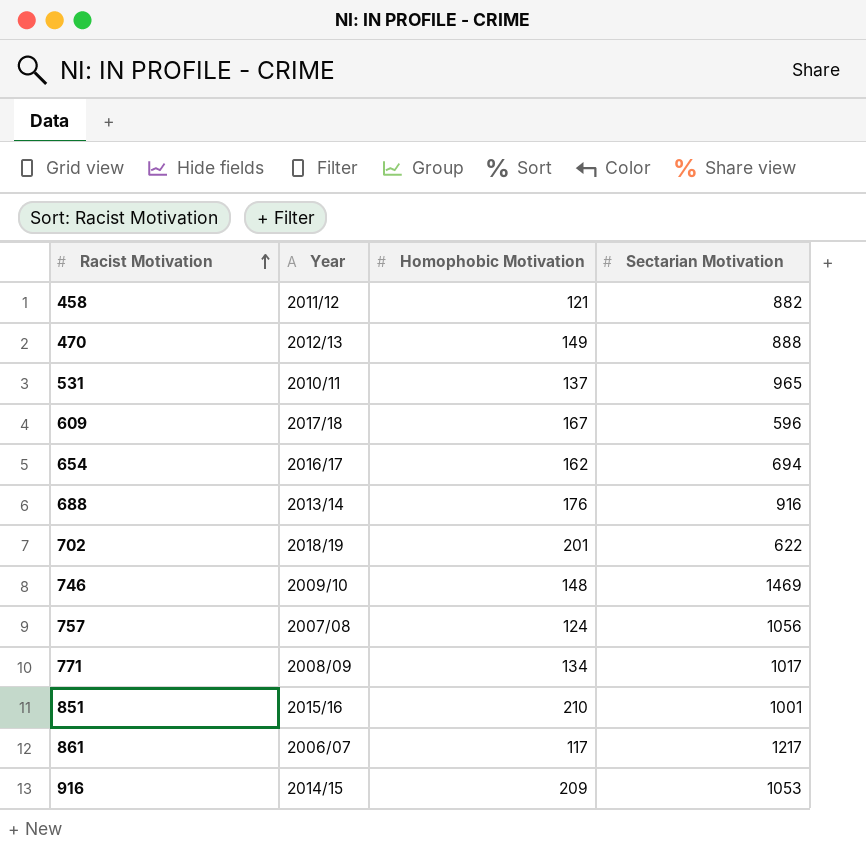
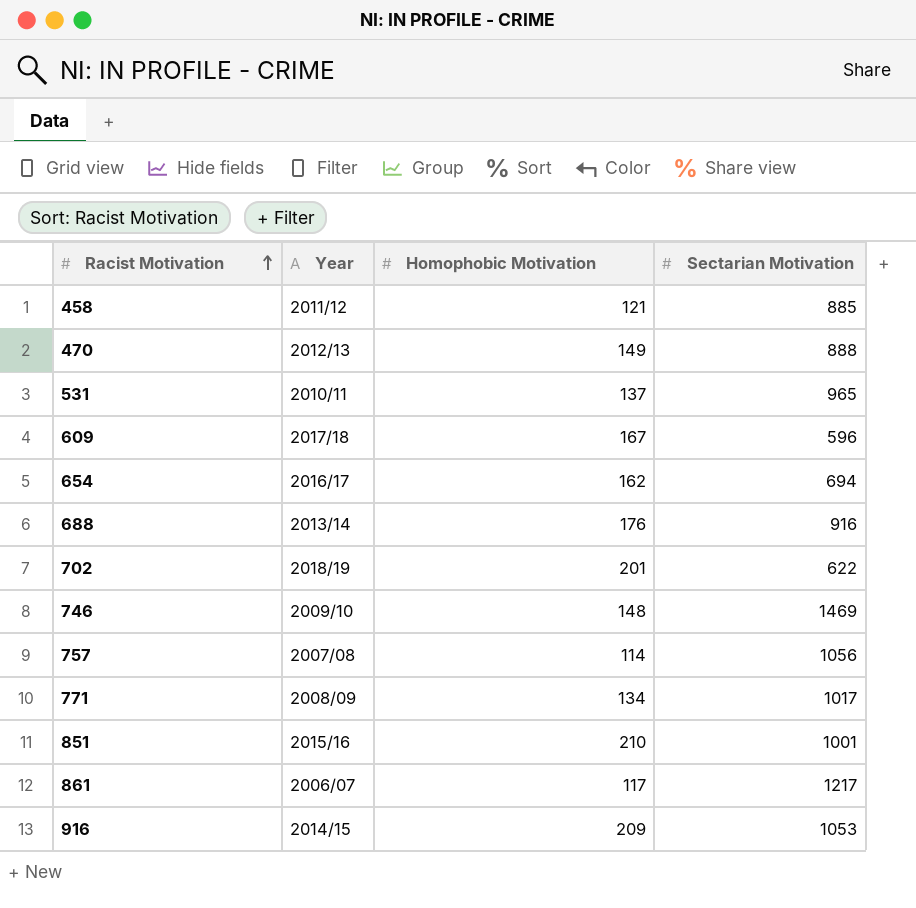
458 | Sectarian Motivation: 882 -> 885
757 | Homophobic Motivation: 124 -> 114

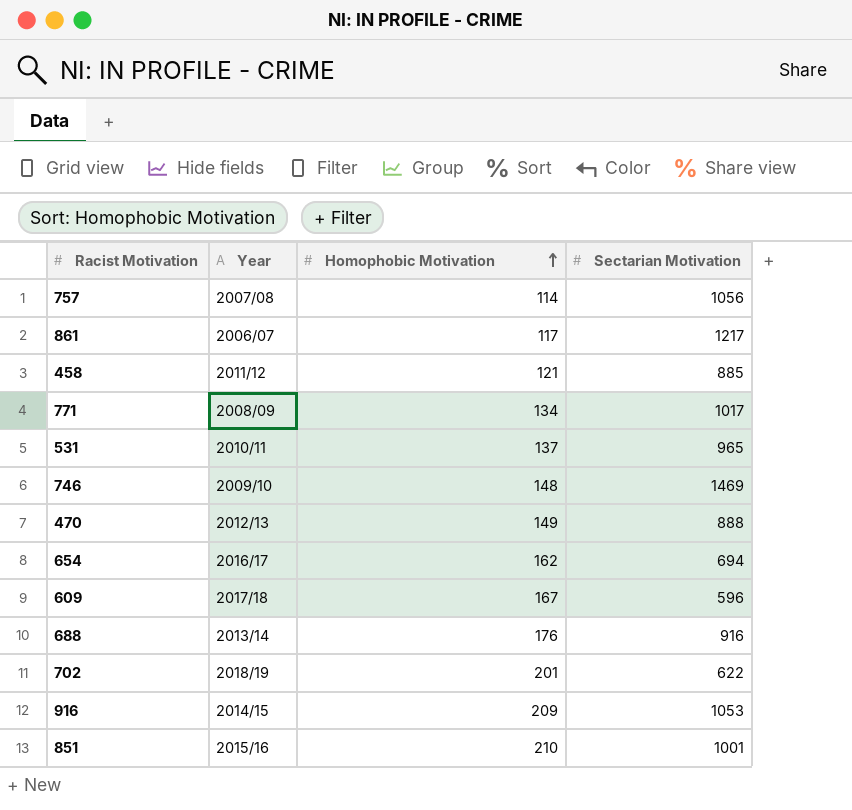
row order: Racist Motivation ascending -> Homophobic Motivation ascending

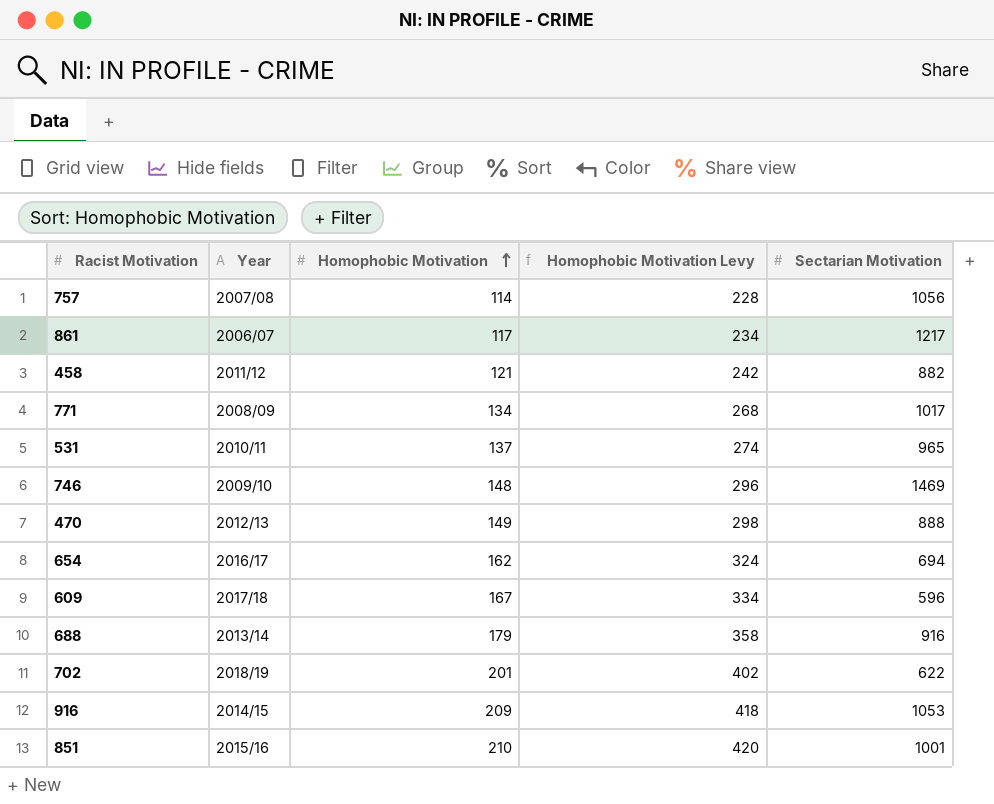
column Homophobic Motivation Levy | formula: none -> [Homophobic Motivation] * 2
458 | Sectarian Motivation: 885 -> 882
688 | Homophobic Motivation: 176 -> 179

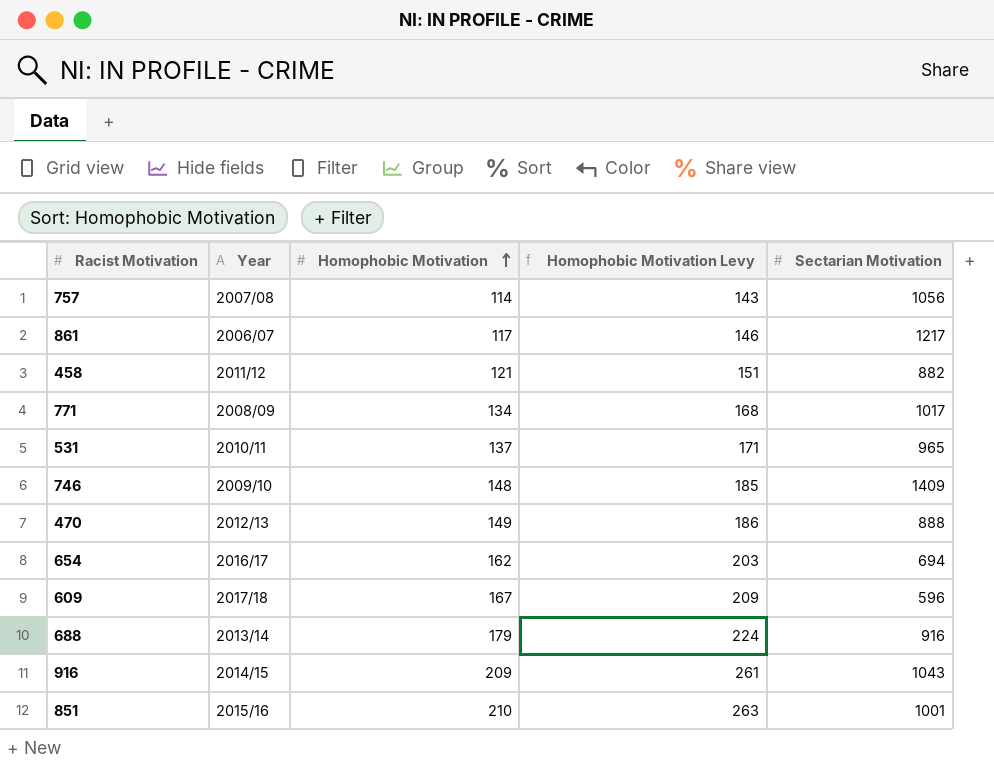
column Homophobic Motivation Levy | formula: [Homophobic Motivation] * 2 -> [Homophobic Motivation] * 1.25
row 702: 2018/19 | 201 | 402 | 622 -> none
746 | Sectarian Motivation: 1469 -> 1409
916 | Sectarian Motivation: 1053 -> 1043

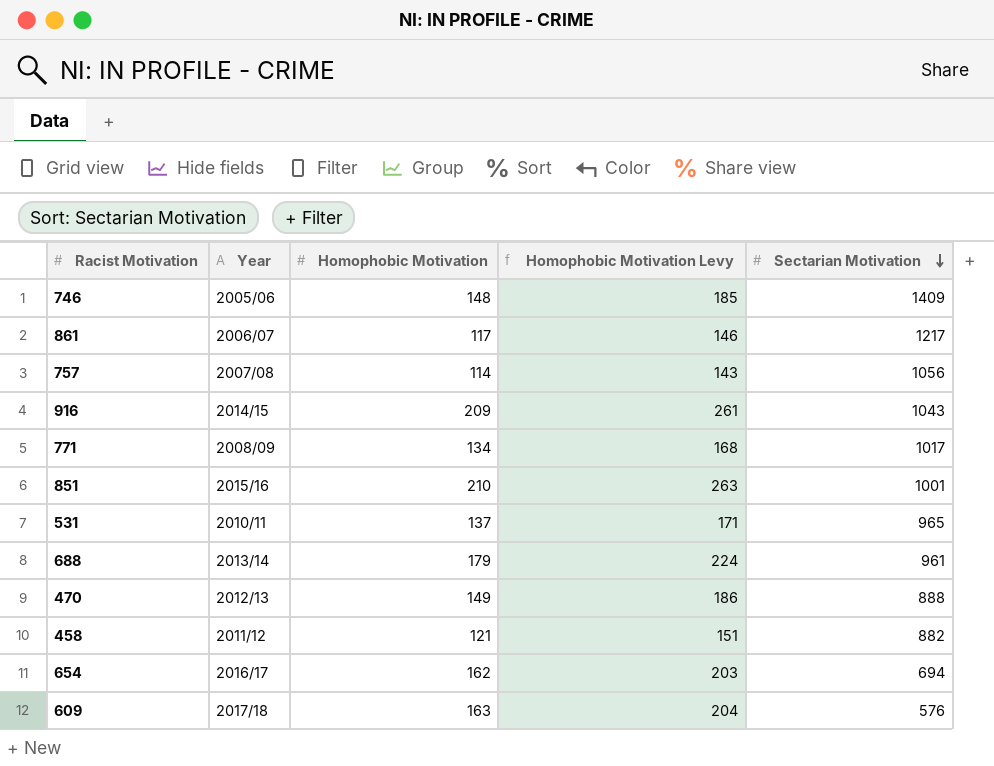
row order: Homophobic Motivation ascending -> Sectarian Motivation descending
746 | Year: 2009/10 -> 2005/06
688 | Sectarian Motivation: 916 -> 961
609 | Homophobic Motivation: 167 -> 163
609 | Homophobic Motivation Levy: 209 -> 204
609 | Sectarian Motivation: 596 -> 576

